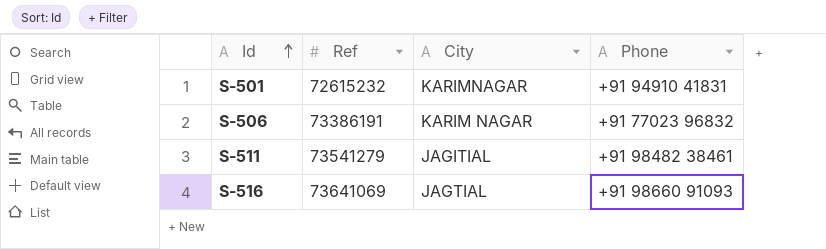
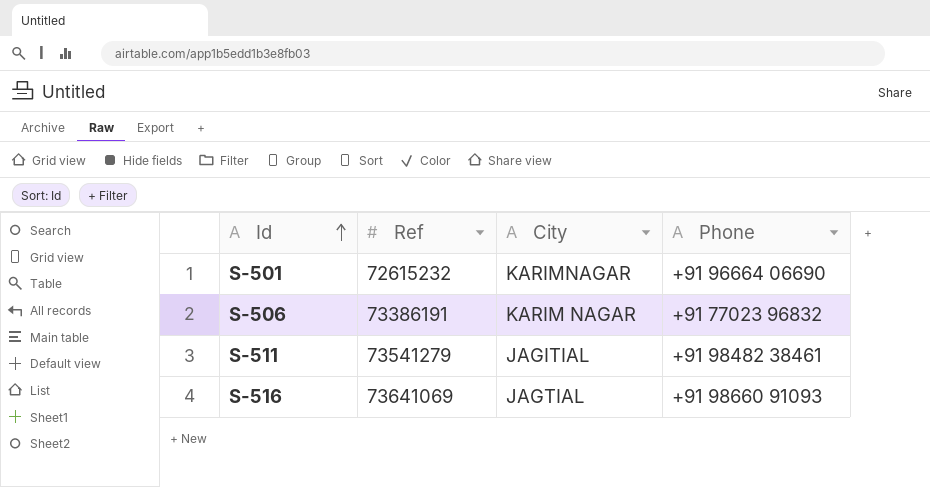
S-501 | Phone: +91 94910 41831 -> +91 96664 06690

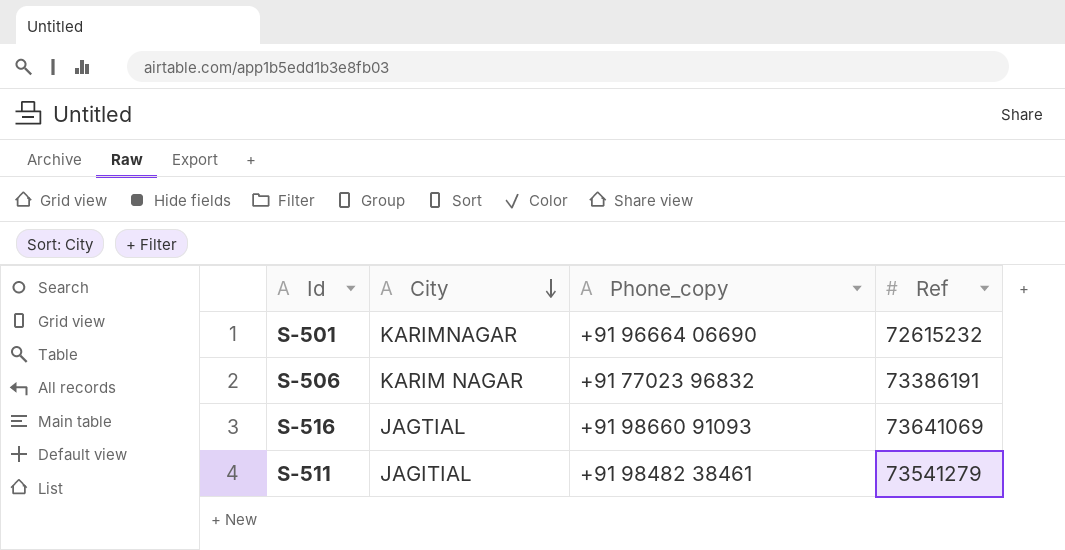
row order: Id ascending -> City descending
column name: Phone -> Phone_copy
column Ref | position: 2 -> 4

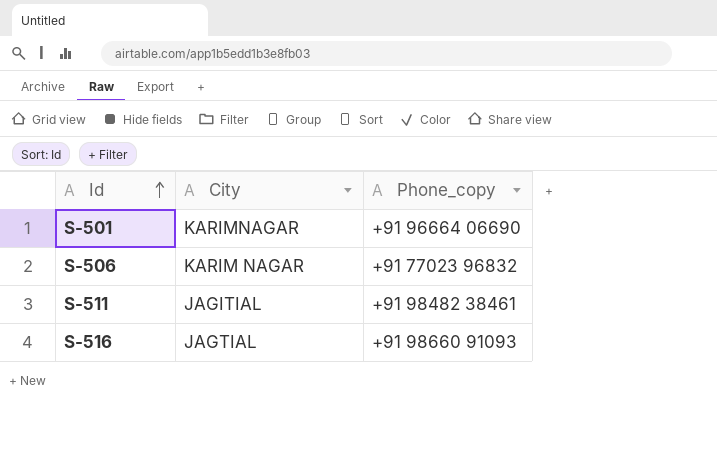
row order: City descending -> Id ascending
column Ref | position: 4 -> none

